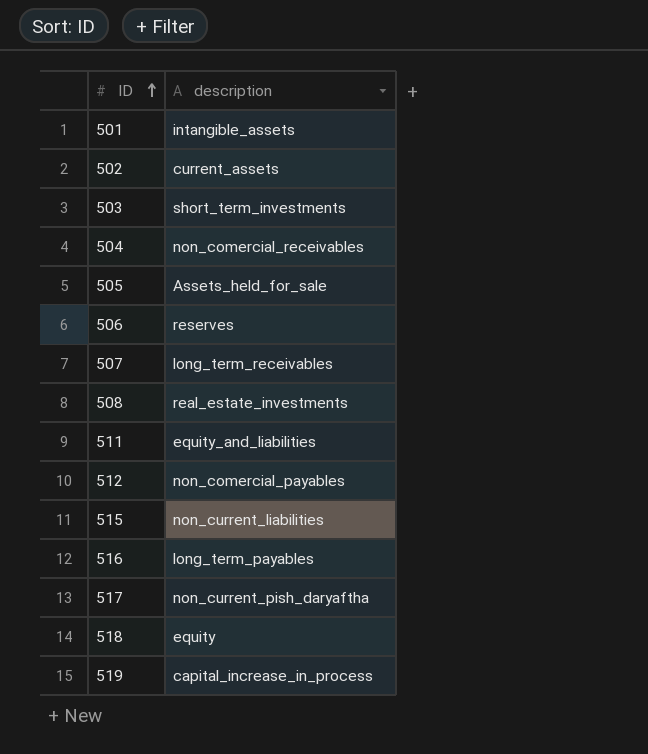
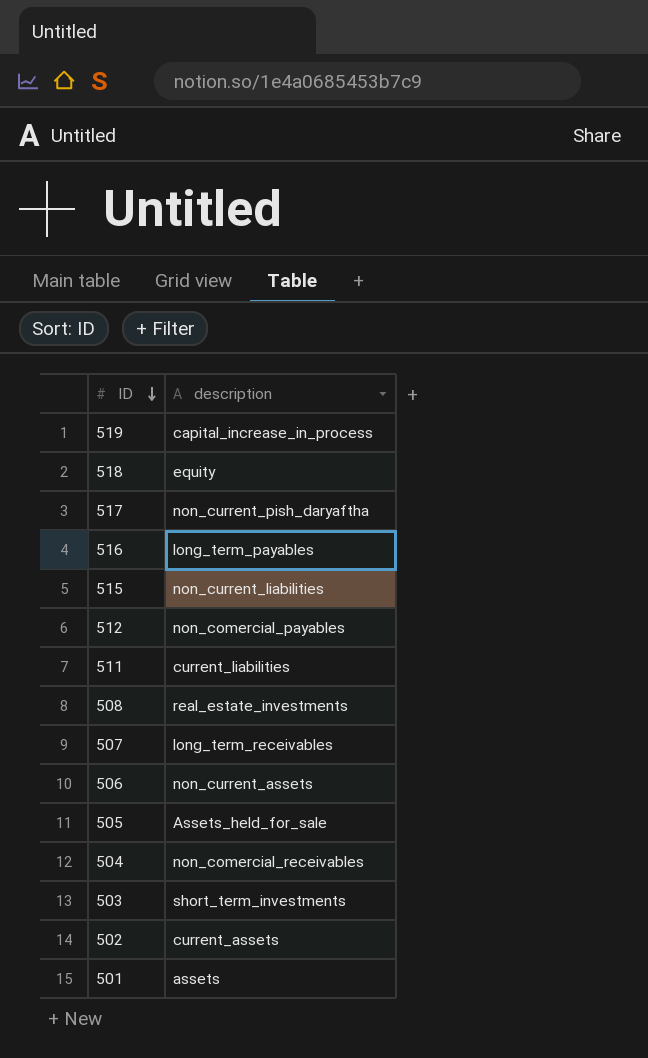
row order: ID ascending -> ID descending
511 | description: equity_and_liabilities -> current_liabilities
506 | description: reserves -> non_current_assets
501 | description: intangible_assets -> assets

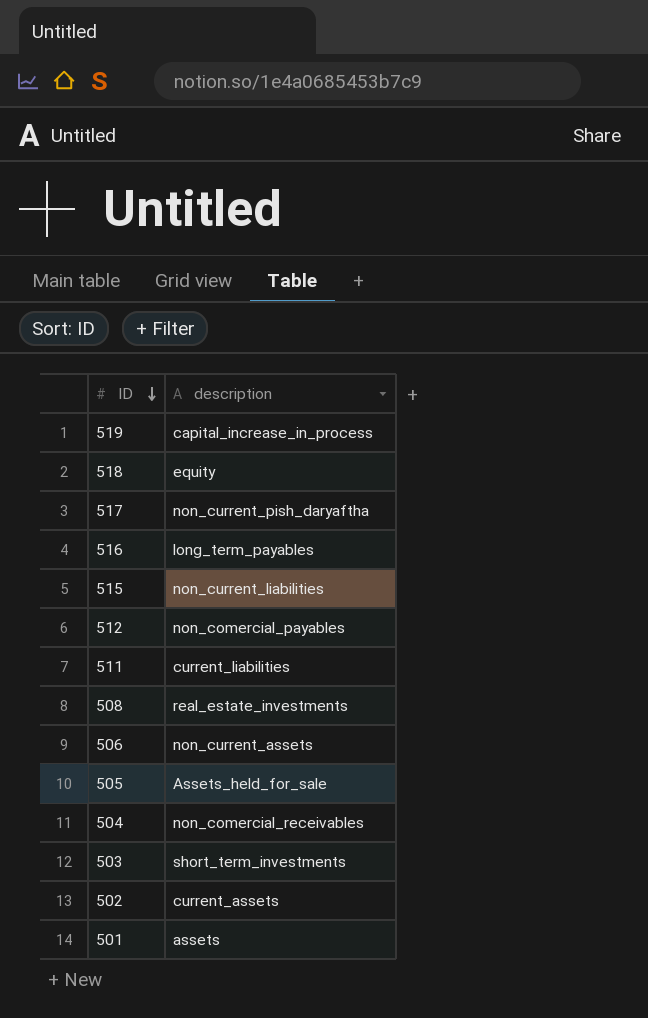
row 507: long_term_receivables -> none

